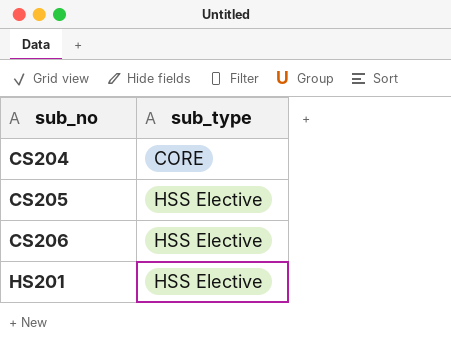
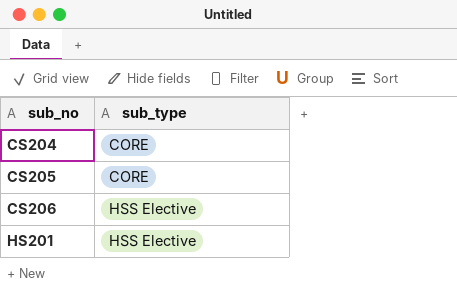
CS205 | sub_type: HSS Elective -> CORE

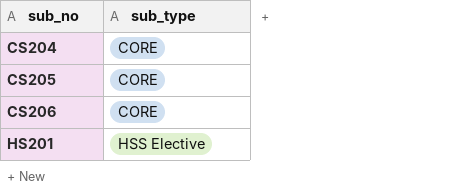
CS206 | sub_type: HSS Elective -> CORE

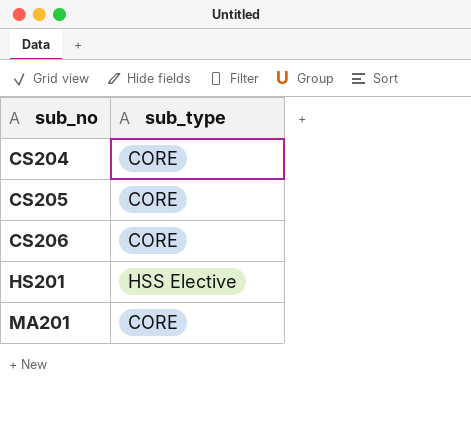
row MA201: none -> CORE

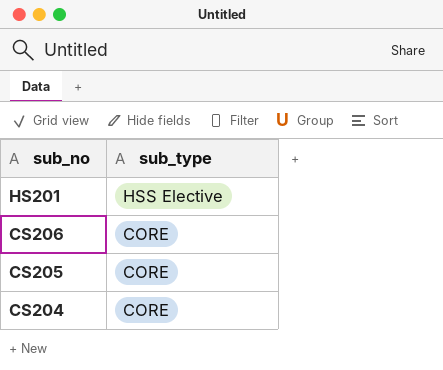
row order: sub_no ascending -> sub_no descending
row MA201: CORE -> none

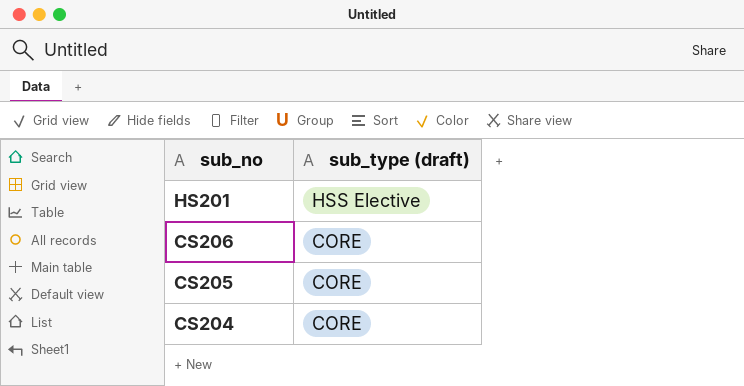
column name: sub_type -> sub_type (draft)

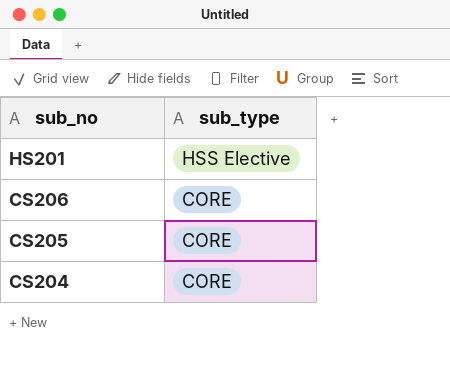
column name: sub_type (draft) -> sub_type

